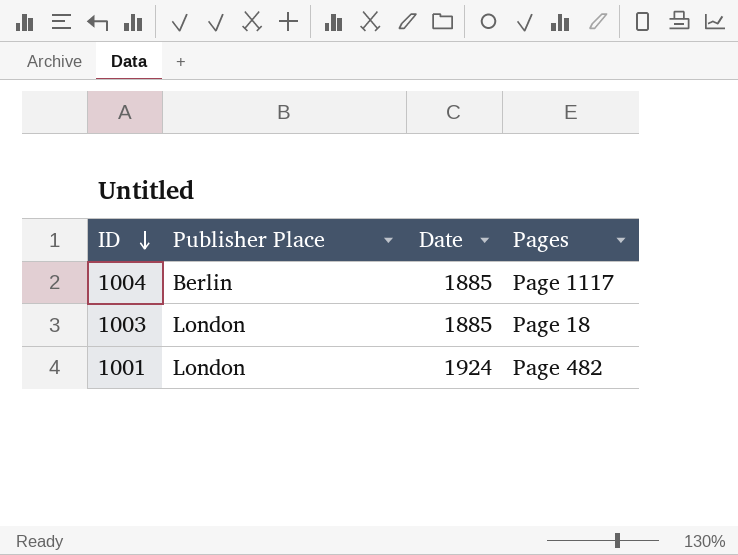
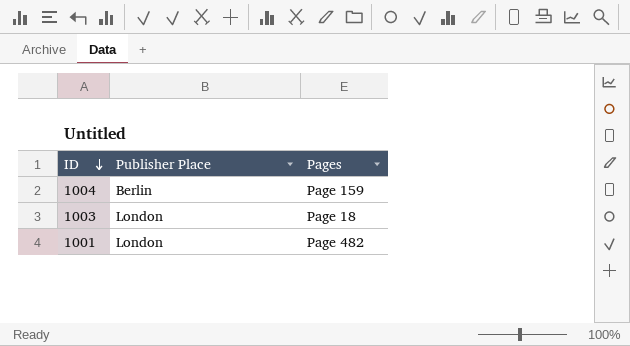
column Date | position: 3 -> none
1004 | Pages: Page 1117 -> Page 159

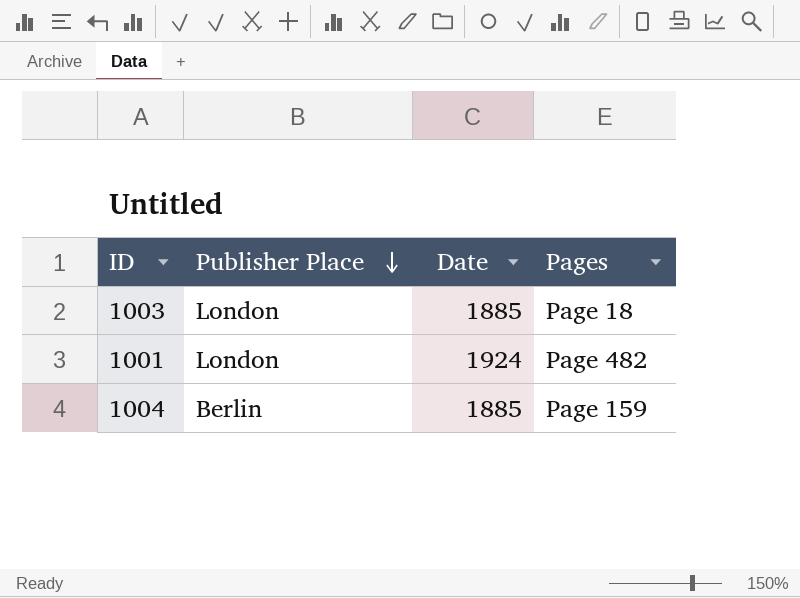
row order: ID descending -> Publisher Place descending
column Date | position: none -> 3

